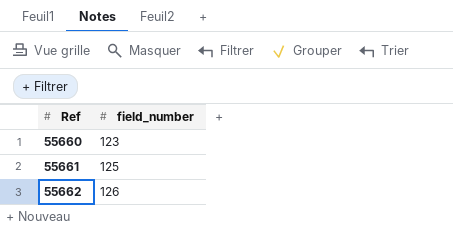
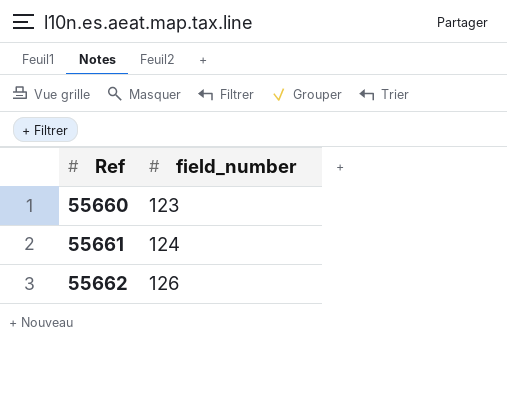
55661 | field_number: 125 -> 124

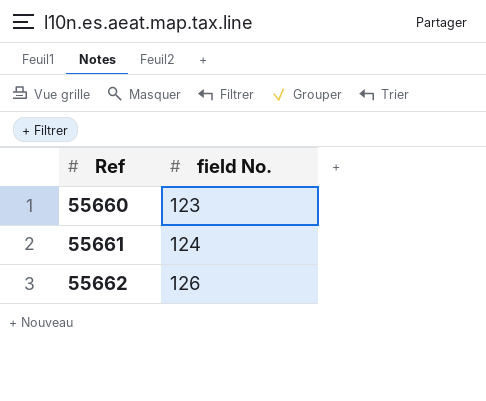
column name: field_number -> field No.

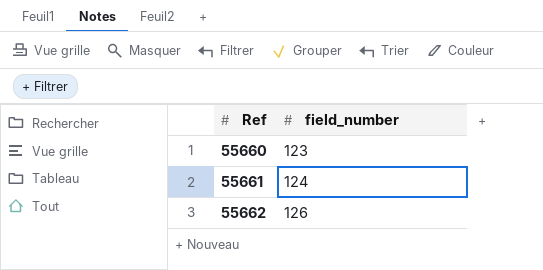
column name: field No. -> field_number

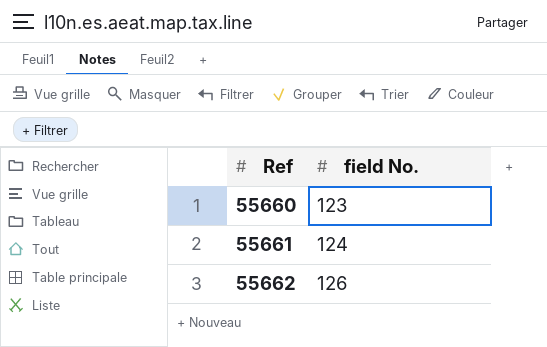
column name: field_number -> field No.

